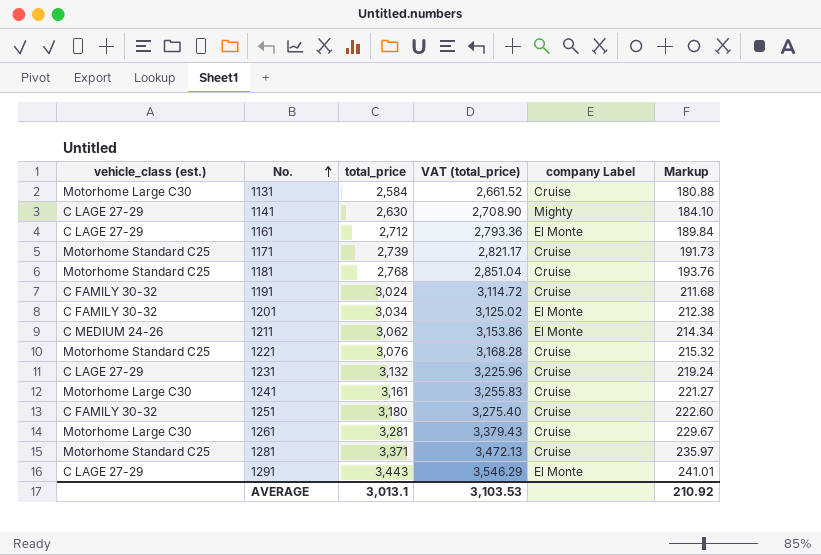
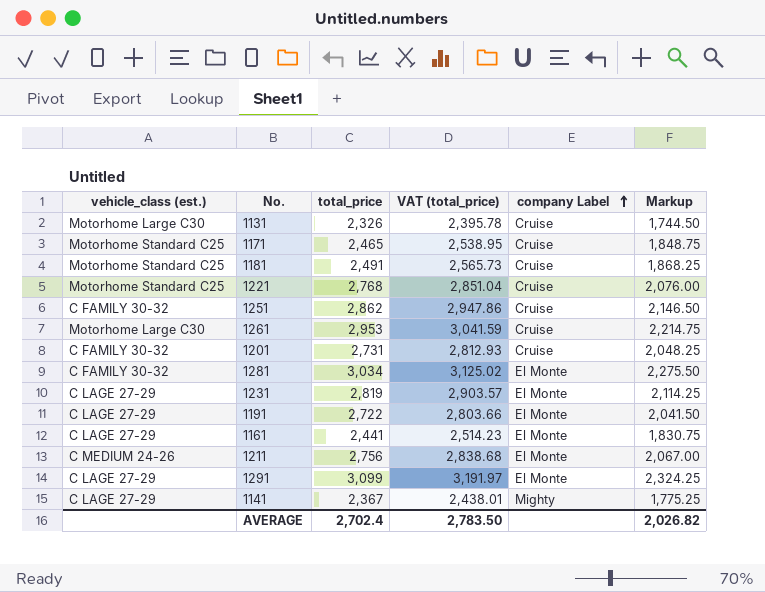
row order: No. ascending -> company Label ascending
column Markup | formula: [total_price] * 0.07 -> [total_price] * 0.75
row 1241: Motorhome Large C30 | 3,161 | 3,255.83 | Cruise | 221.27 -> none
1131 | total_price: 2,584 -> 2,326
1131 | VAT (total_price): 2,661.52 -> 2,395.78
1171 | total_price: 2,739 -> 2,465
1171 | VAT (total_price): 2,821.17 -> 2,538.95
1181 | total_price: 2,768 -> 2,491
1181 | VAT (total_price): 2,851.04 -> 2,565.73
1221 | total_price: 3,076 -> 2,768
1221 | VAT (total_price): 3,168.28 -> 2,851.04
1251 | total_price: 3,180 -> 2,862
1251 | VAT (total_price): 3,275.40 -> 2,947.86
1261 | total_price: 3,281 -> 2,953
1261 | VAT (total_price): 3,379.43 -> 3,041.59
1201 | total_price: 3,034 -> 2,731
1201 | VAT (total_price): 3,125.02 -> 2,812.93
1201 | company Label: El Monte -> Cruise
1281 | vehicle_class (est.): Motorhome Standard C25 -> C FAMILY 30-32
1281 | total_price: 3,371 -> 3,034
1281 | VAT (total_price): 3,472.13 -> 3,125.02
1281 | company Label: Cruise -> El Monte
1231 | total_price: 3,132 -> 2,819
1231 | VAT (total_price): 3,225.96 -> 2,903.57
1231 | company Label: Cruise -> El Monte
1191 | vehicle_class (est.): C FAMILY 30-32 -> C LAGE 27-29
1191 | total_price: 3,024 -> 2,722
1191 | VAT (total_price): 3,114.72 -> 2,803.66
1191 | company Label: Cruise -> El Monte
1161 | total_price: 2,712 -> 2,441
1161 | VAT (total_price): 2,793.36 -> 2,514.23
1211 | total_price: 3,062 -> 2,756
1211 | VAT (total_price): 3,153.86 -> 2,838.68
1291 | total_price: 3,443 -> 3,099
1291 | VAT (total_price): 3,546.29 -> 3,191.97
1141 | total_price: 2,630 -> 2,367
1141 | VAT (total_price): 2,708.90 -> 2,438.01
AVERAGE | total_price: 3,013.1 -> 2,702.4
AVERAGE | VAT (total_price): 3,103.53 -> 2,783.50
AVERAGE | Markup: 210.92 -> 2,026.82

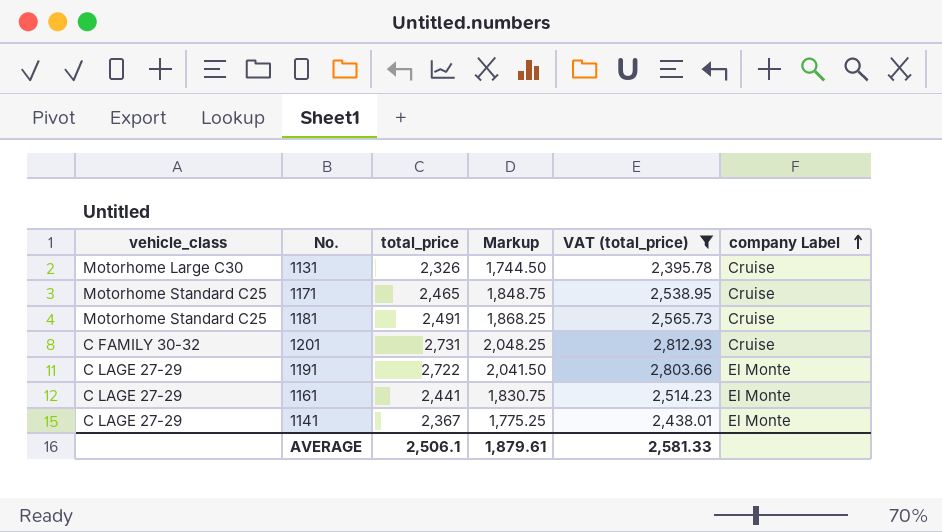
filter: none -> VAT (total_price) <= 2,812.93
column name: vehicle_class (est.) -> vehicle_class
column Markup | position: 6 -> 4
1141 | company Label: Mighty -> El Monte
AVERAGE | total_price: 2,702.4 -> 2,506.1
AVERAGE | Markup: 2,026.82 -> 1,879.61
AVERAGE | VAT (total_price): 2,783.50 -> 2,581.33

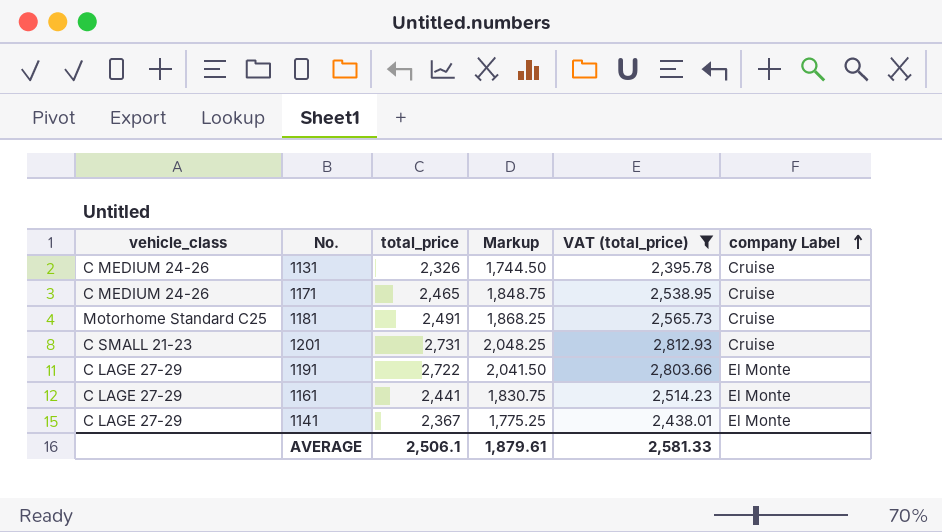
1131 | vehicle_class: Motorhome Large C30 -> C MEDIUM 24-26
1171 | vehicle_class: Motorhome Standard C25 -> C MEDIUM 24-26
1201 | vehicle_class: C FAMILY 30-32 -> C SMALL 21-23

